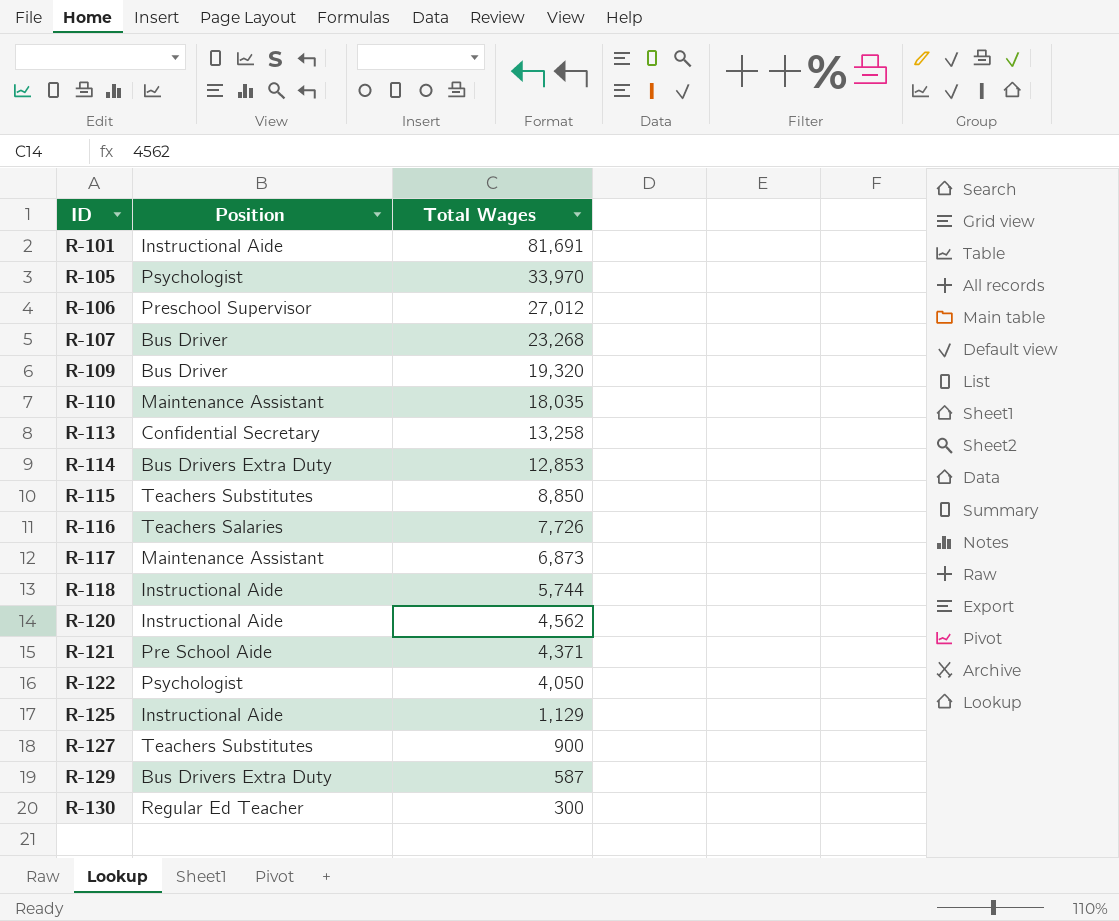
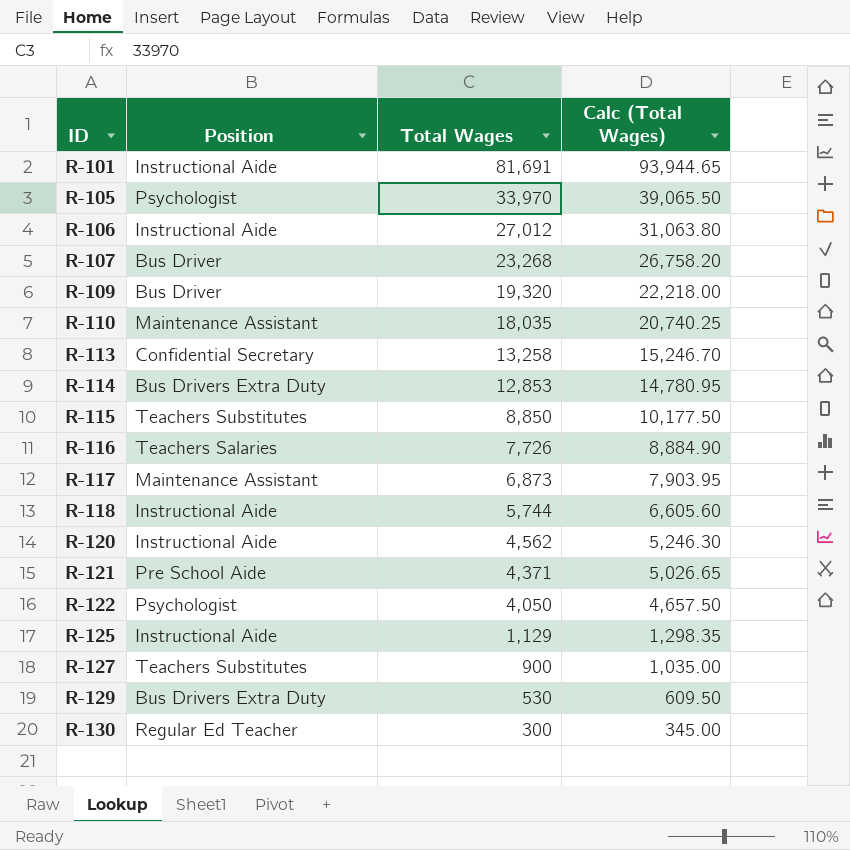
column Calc (Total Wages) | formula: none -> [Total Wages] * 1.15
R-106 | Position: Preschool Supervisor -> Instructional Aide
R-129 | Total Wages: 587 -> 530

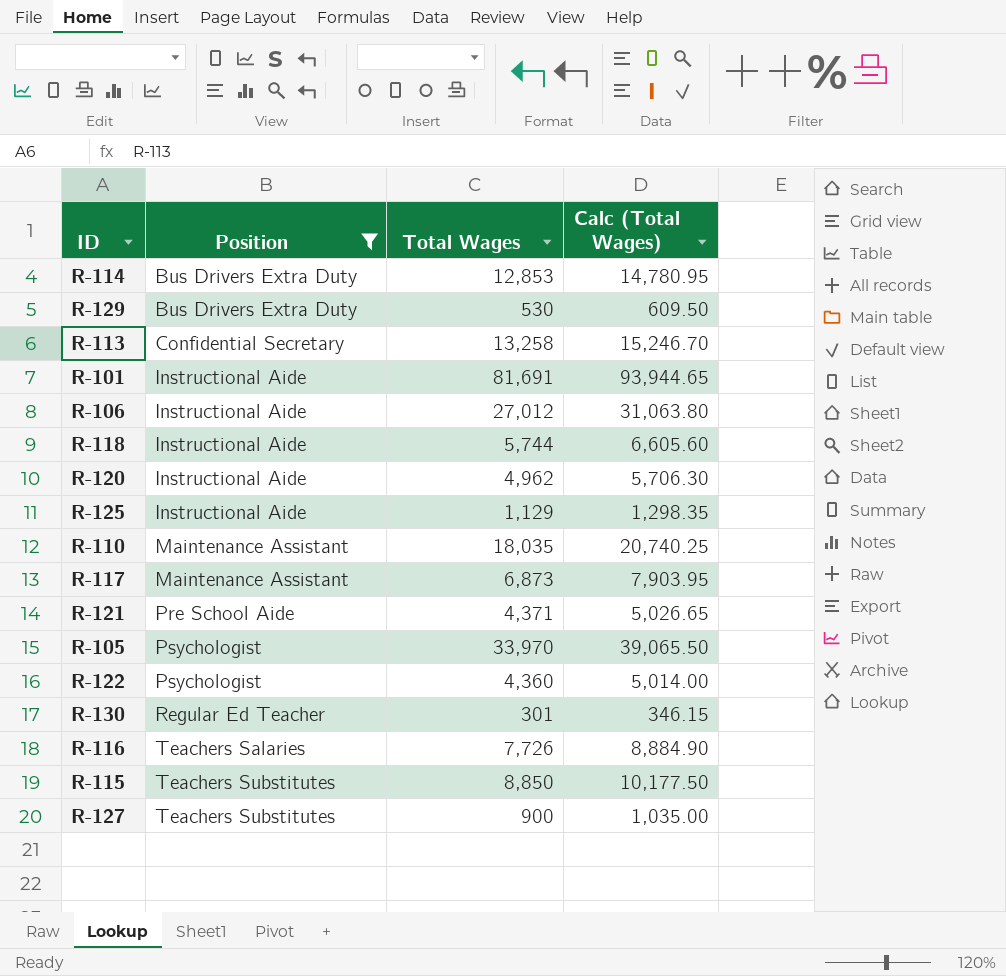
filter: none -> Position != Bus Driver
row order: ID ascending -> Position ascending
R-120 | Total Wages: 4,562 -> 4,962
R-120 | Calc (Total Wages): 5,246.30 -> 5,706.30
R-122 | Total Wages: 4,050 -> 4,360
R-122 | Calc (Total Wages): 4,657.50 -> 5,014.00
R-130 | Total Wages: 300 -> 301
R-130 | Calc (Total Wages): 345.00 -> 346.15

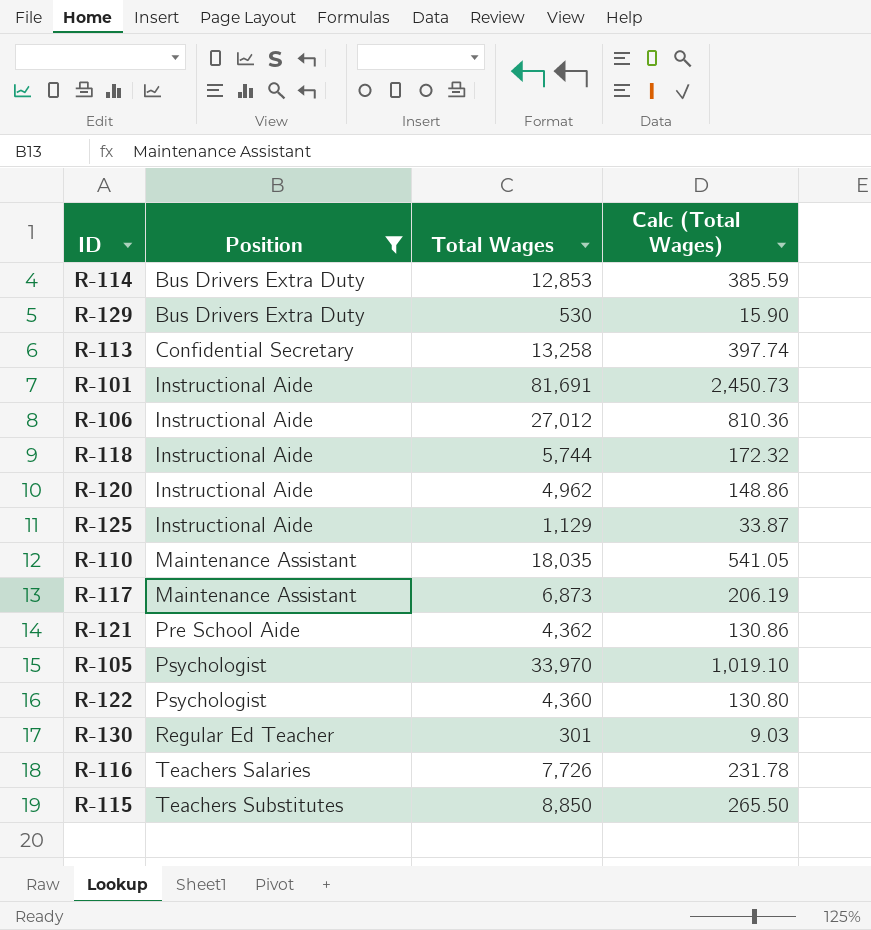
column Calc (Total Wages) | formula: [Total Wages] * 1.15 -> [Total Wages] * 0.03
row R-127: Teachers Substitutes | 900 | 1,035.00 -> none
R-121 | Total Wages: 4,371 -> 4,362

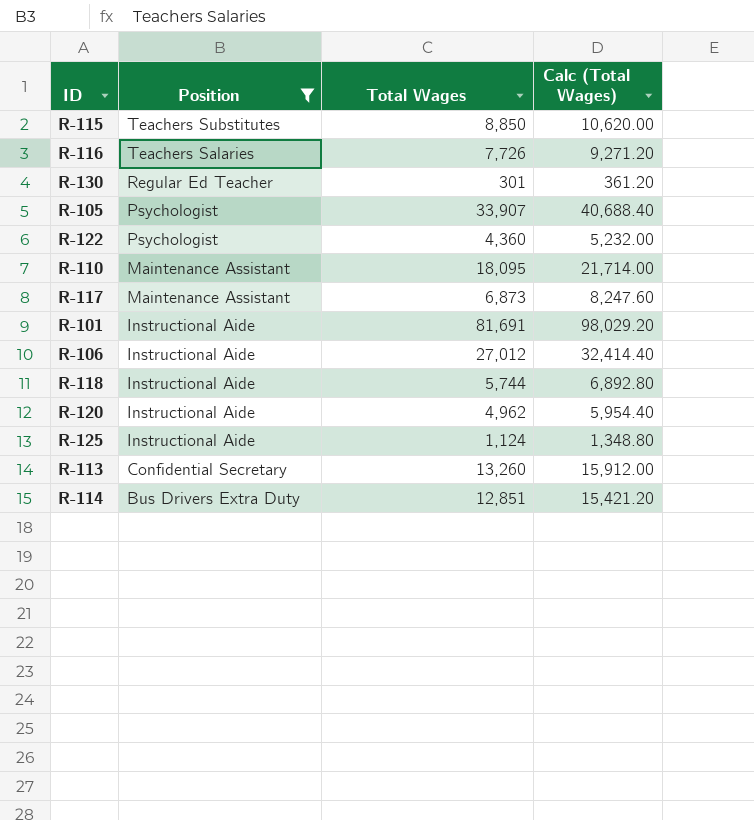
row order: Position ascending -> Position descending
column Calc (Total Wages) | formula: [Total Wages] * 0.03 -> [Total Wages] * 1.2
row R-129: Bus Drivers Extra Duty | 530 | 15.90 -> none
row R-121: Pre School Aide | 4,362 | 130.86 -> none
R-105 | Total Wages: 33,970 -> 33,907
R-110 | Total Wages: 18,035 -> 18,095
R-125 | Total Wages: 1,129 -> 1,124
R-113 | Total Wages: 13,258 -> 13,260
R-114 | Total Wages: 12,853 -> 12,851

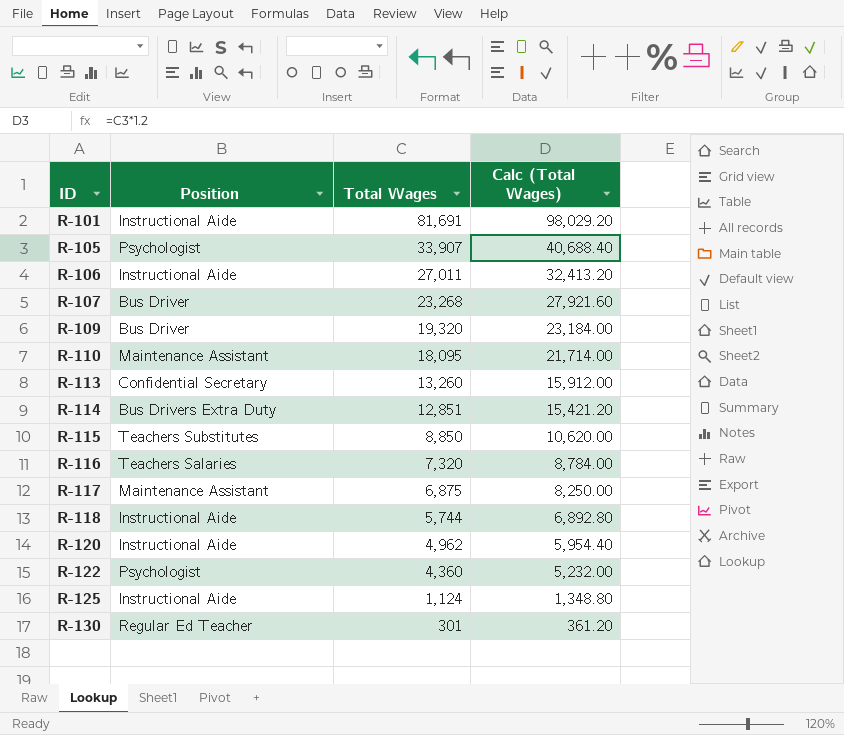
filter: Position != Bus Driver -> none
row order: Position descending -> ID ascending
R-106 | Total Wages: 27,012 -> 27,011
R-106 | Calc (Total Wages): 32,414.40 -> 32,413.20
R-116 | Total Wages: 7,726 -> 7,320
R-116 | Calc (Total Wages): 9,271.20 -> 8,784.00
R-117 | Total Wages: 6,873 -> 6,875
R-117 | Calc (Total Wages): 8,247.60 -> 8,250.00

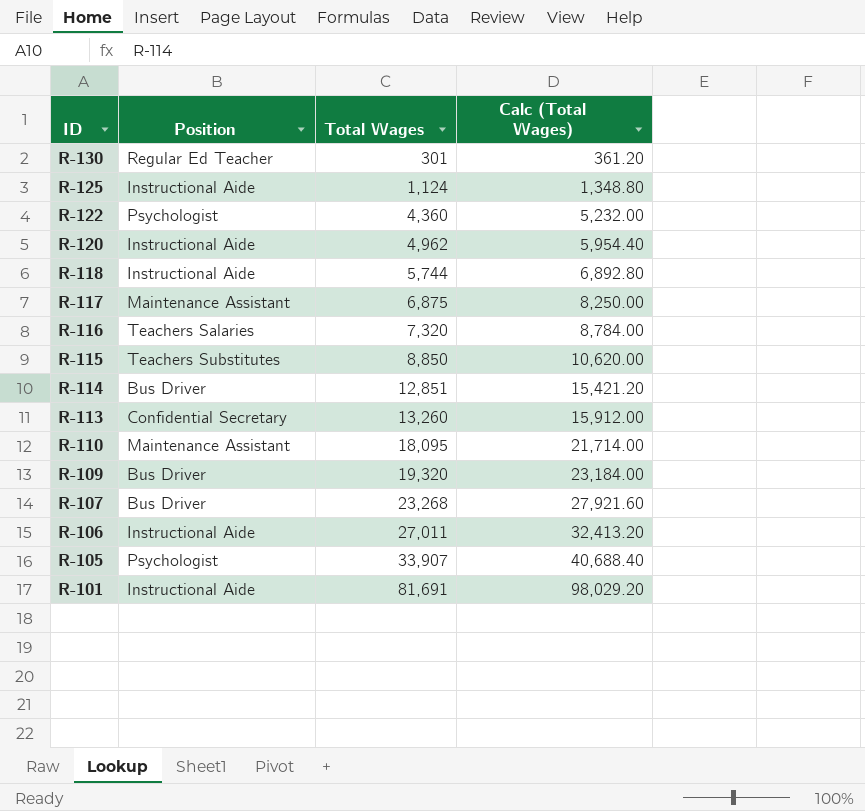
row order: ID ascending -> ID descending
R-114 | Position: Bus Drivers Extra Duty -> Bus Driver

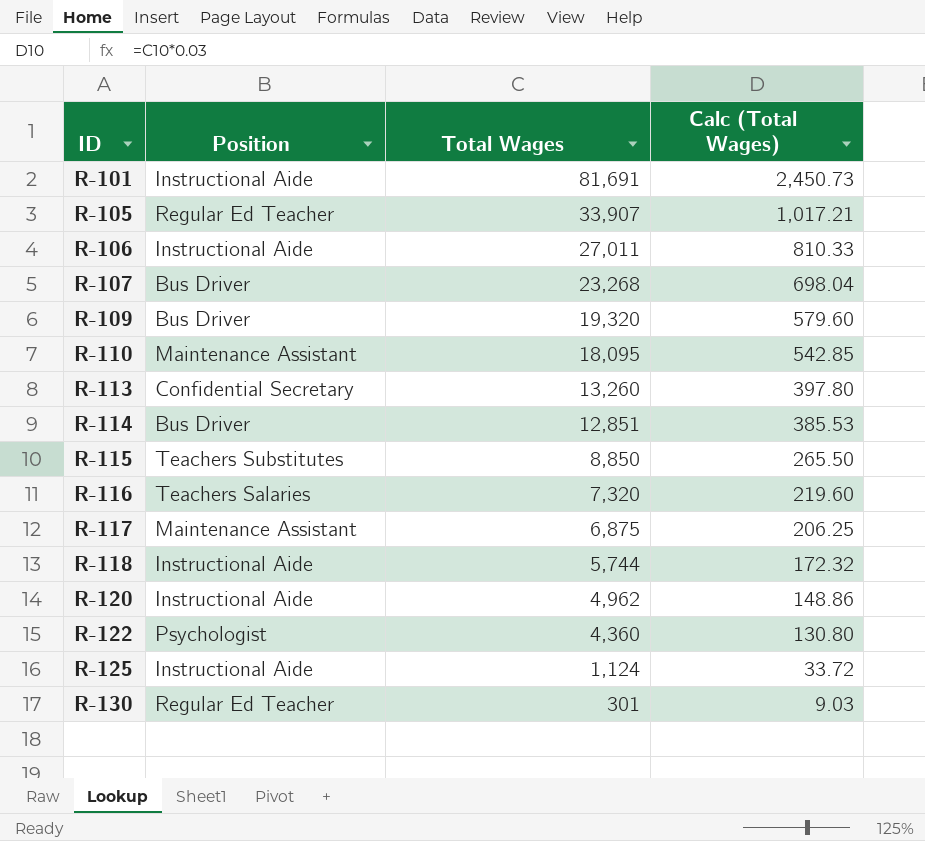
row order: ID descending -> ID ascending
column Calc (Total Wages) | formula: [Total Wages] * 1.2 -> [Total Wages] * 0.03
R-105 | Position: Psychologist -> Regular Ed Teacher

